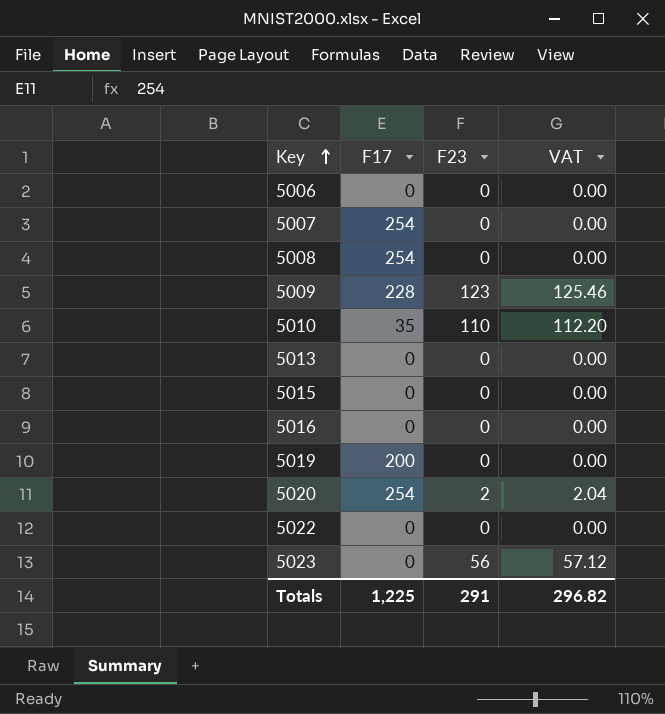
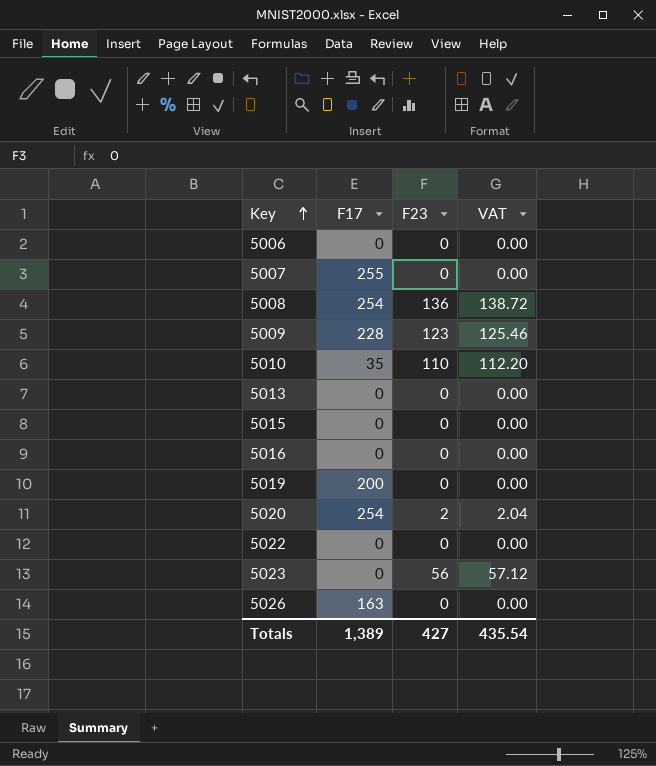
5007 | F17: 254 -> 255
5008 | F23: 0 -> 136
5008 | VAT: 0.00 -> 138.72
row 5026: none -> 163 | 0 | 0.00
Totals | F17: 1,225 -> 1,389
Totals | F23: 291 -> 427
Totals | VAT: 296.82 -> 435.54

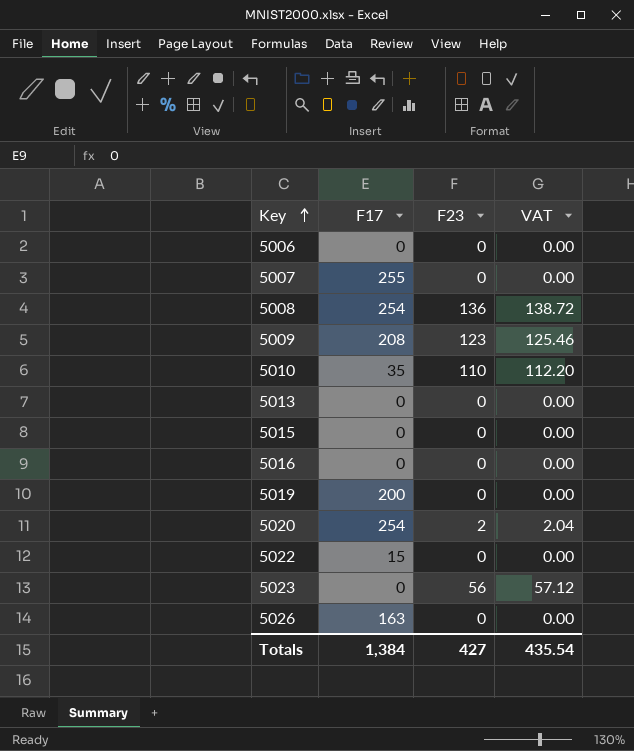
5009 | F17: 228 -> 208
5022 | F17: 0 -> 15
Totals | F17: 1,389 -> 1,384

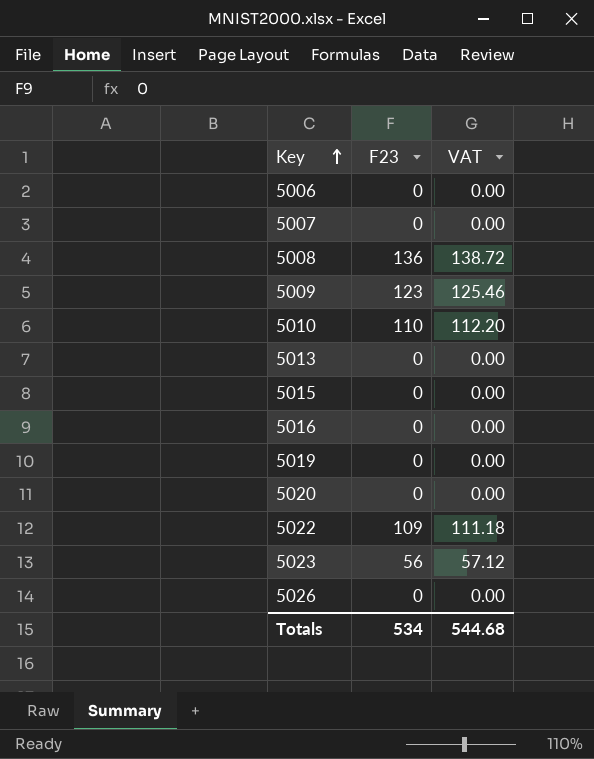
column F17 | position: 2 -> none
5020 | F23: 2 -> 0
5020 | VAT: 2.04 -> 0.00
5022 | F23: 0 -> 109
5022 | VAT: 0.00 -> 111.18
Totals | F23: 427 -> 534
Totals | VAT: 435.54 -> 544.68

